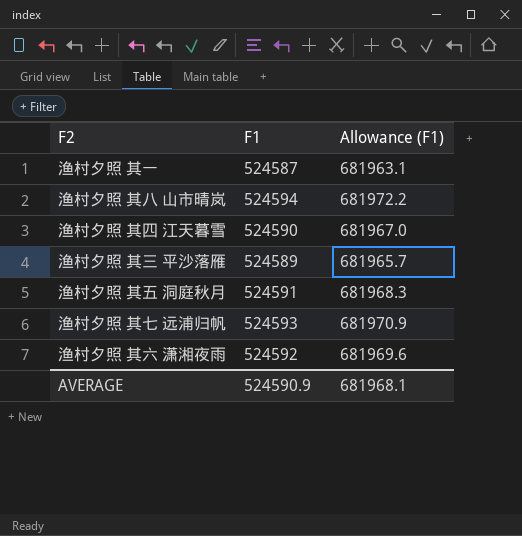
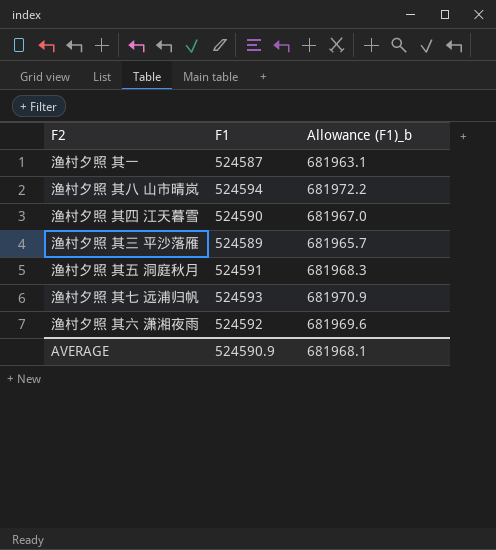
column name: Allowance (F1) -> Allowance (F1)_b

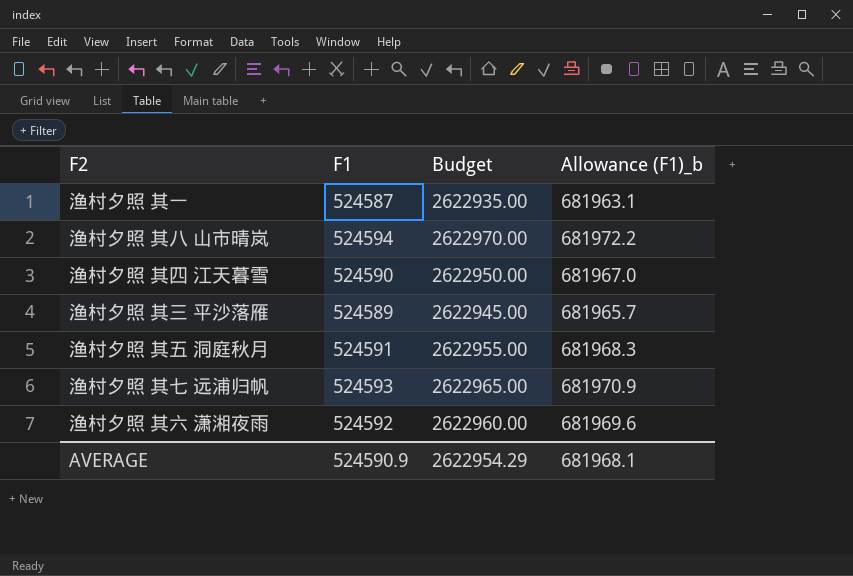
column Budget | formula: none -> [F1] * 5

